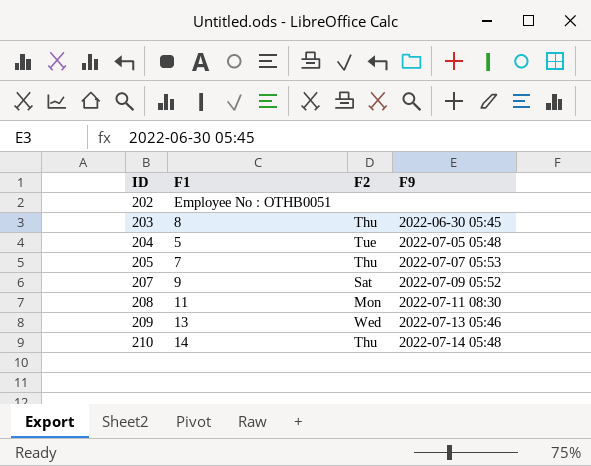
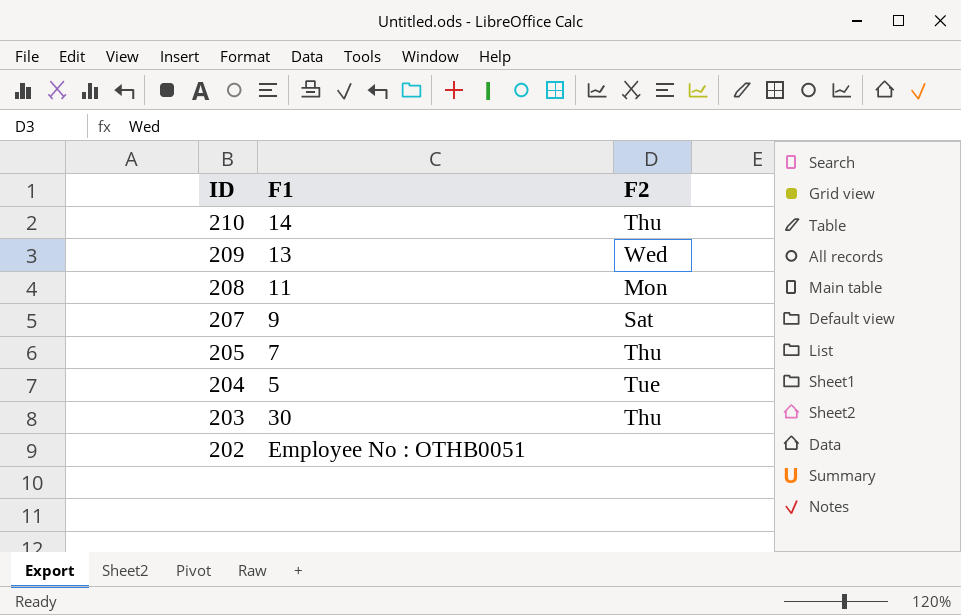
row order: ID ascending -> ID descending
column F9 | position: 4 -> none
203 | F1: 8 -> 30

